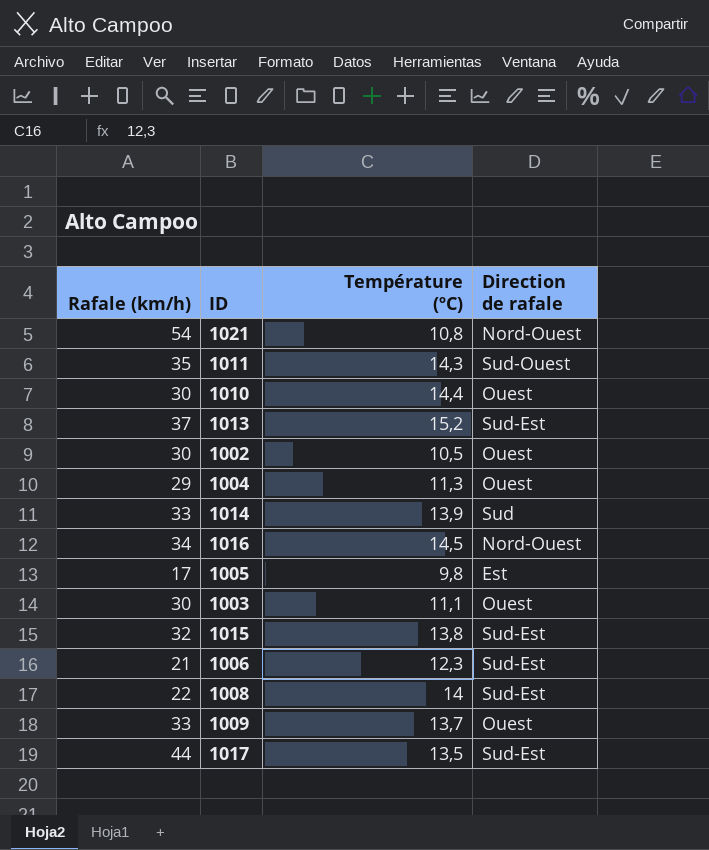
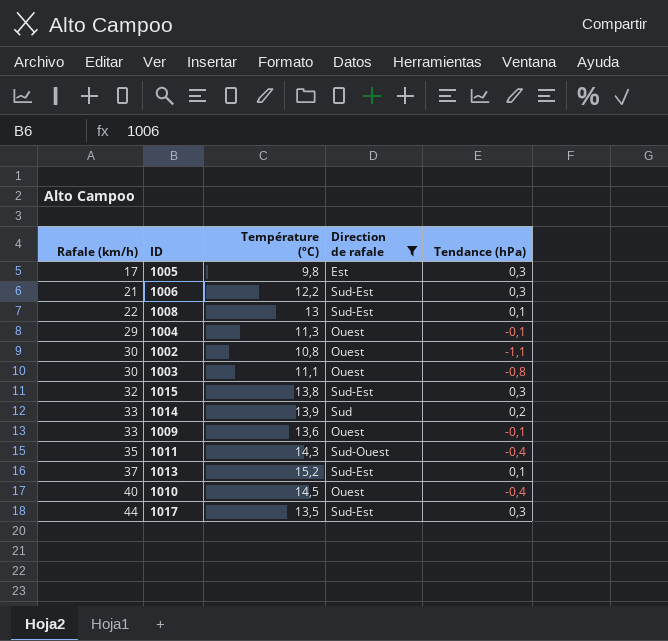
filter: none -> Direction de rafale != Nord-Ouest
row order: none -> Rafale (km/h) ascending
column Tendance (hPa) | position: none -> 5
1006 | Température (ºC): 12,3 -> 12,2
1008 | Température (ºC): 14 -> 13
1002 | Température (ºC): 10,5 -> 10,8
1009 | Température (ºC): 13,7 -> 13,6
1010 | Rafale (km/h): 30 -> 40
1010 | Température (ºC): 14,4 -> 14,5

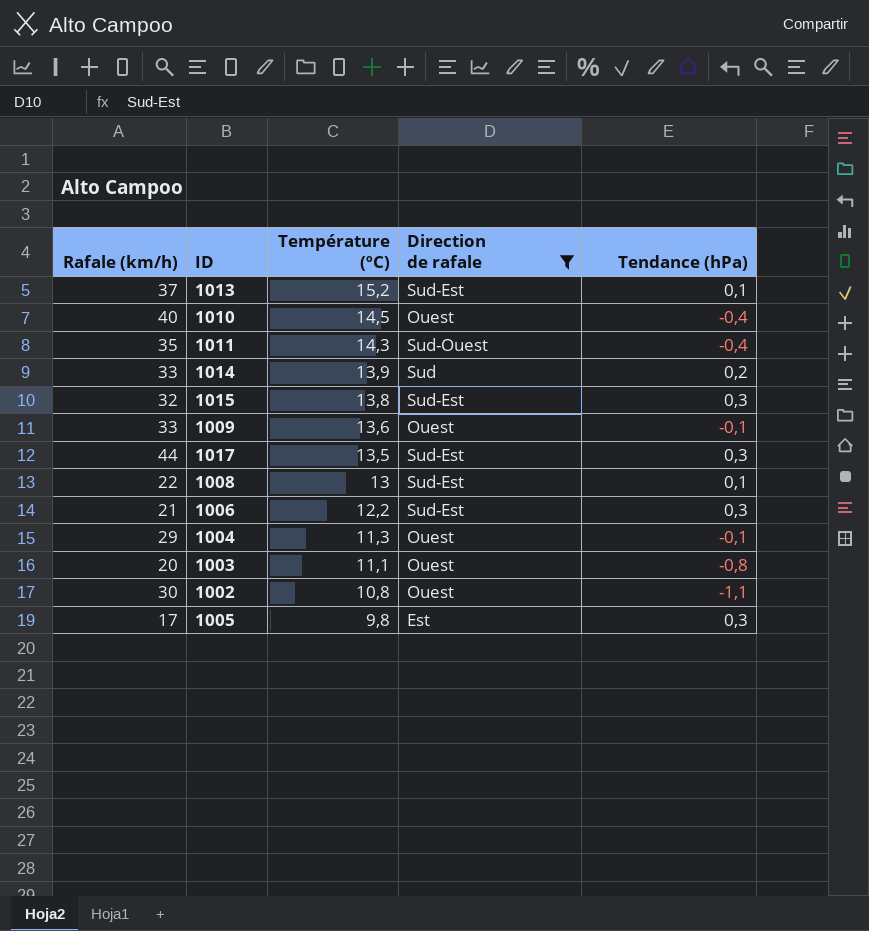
row order: Rafale (km/h) ascending -> Température (ºC) descending
1003 | Rafale (km/h): 30 -> 20

